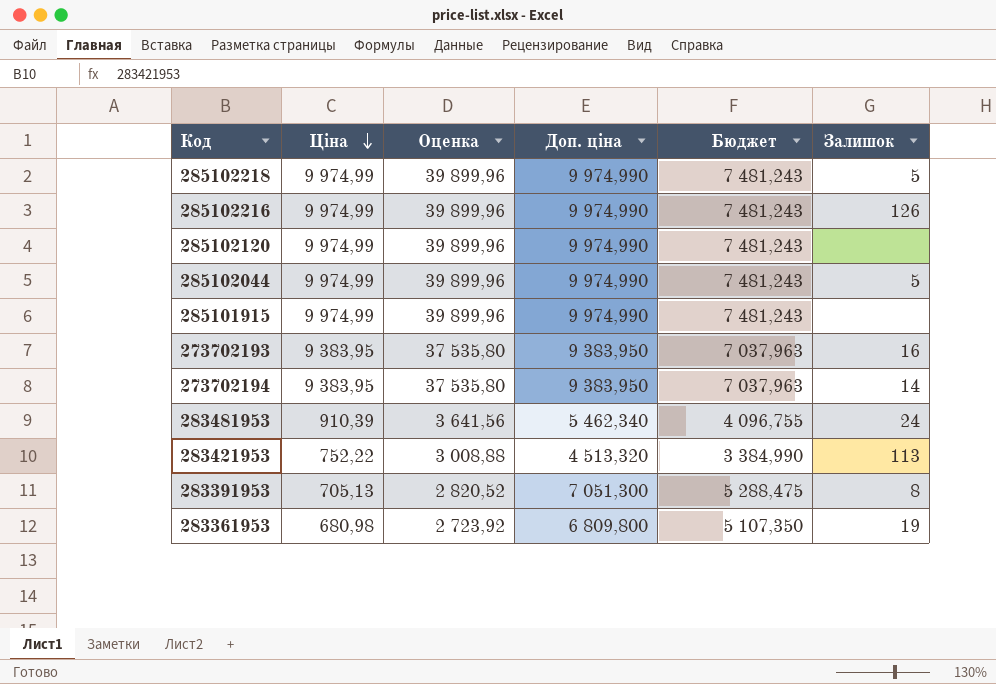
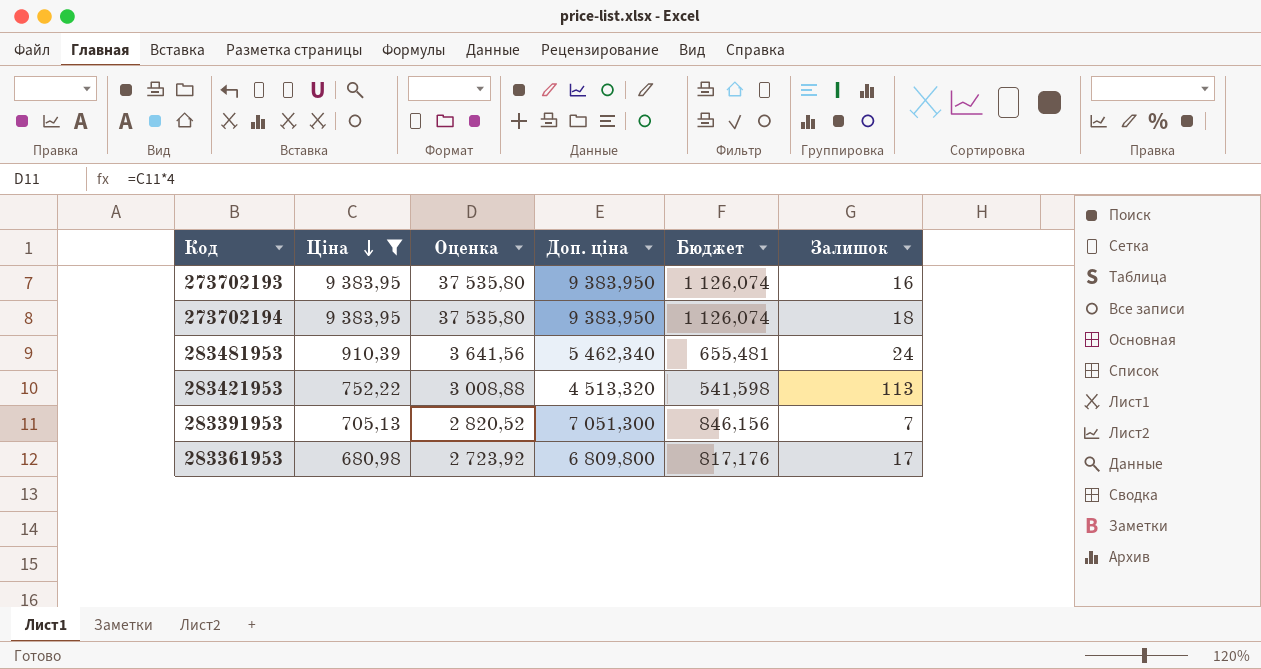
filter: none -> Ціна != 9 974,99
column Бюджет | formula: [Доп. ціна] * 0,75 -> [Доп. ціна] * 0,12
273702194 | Залишок: 14 -> 18
283391953 | Залишок: 8 -> 7
283361953 | Залишок: 19 -> 17

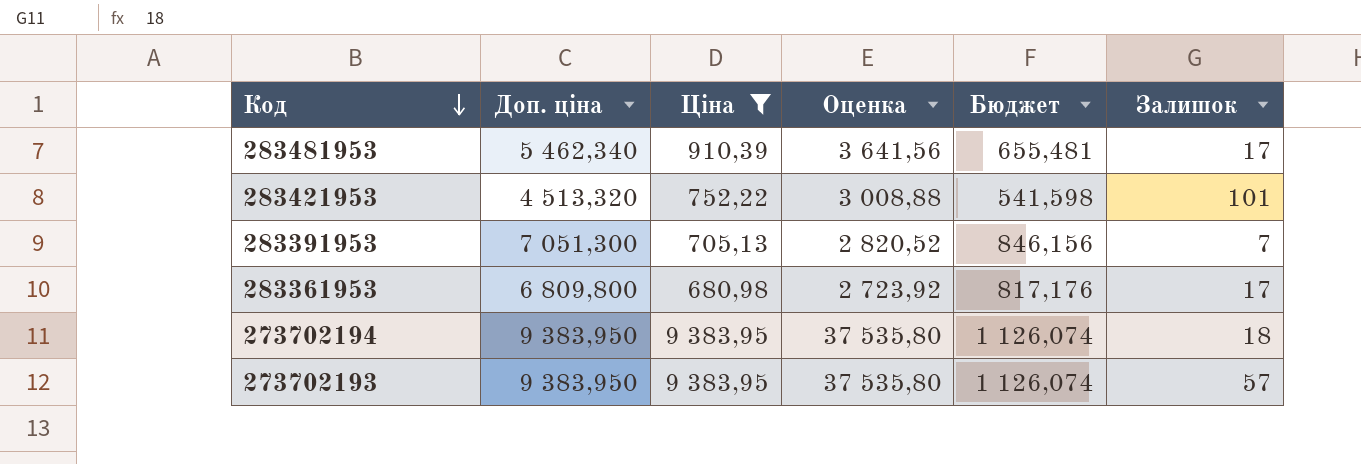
row order: Ціна descending -> Код descending
column Доп. ціна | position: 4 -> 2
283481953 | Залишок: 24 -> 17
283421953 | Залишок: 113 -> 101
273702193 | Залишок: 16 -> 57

